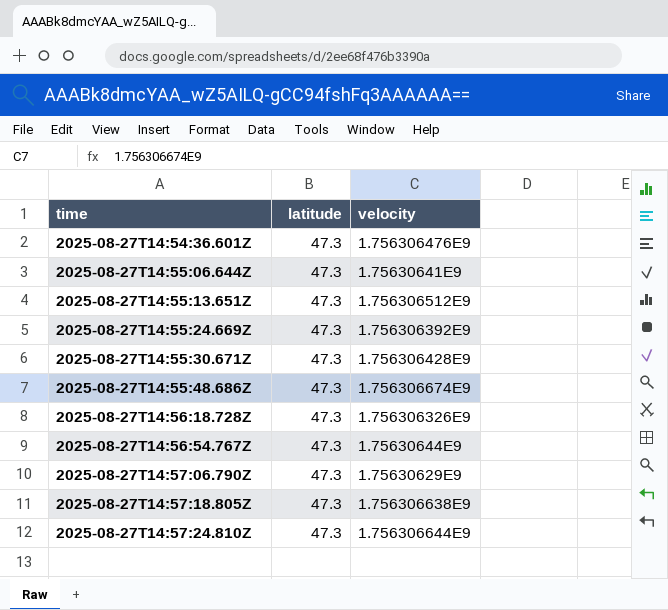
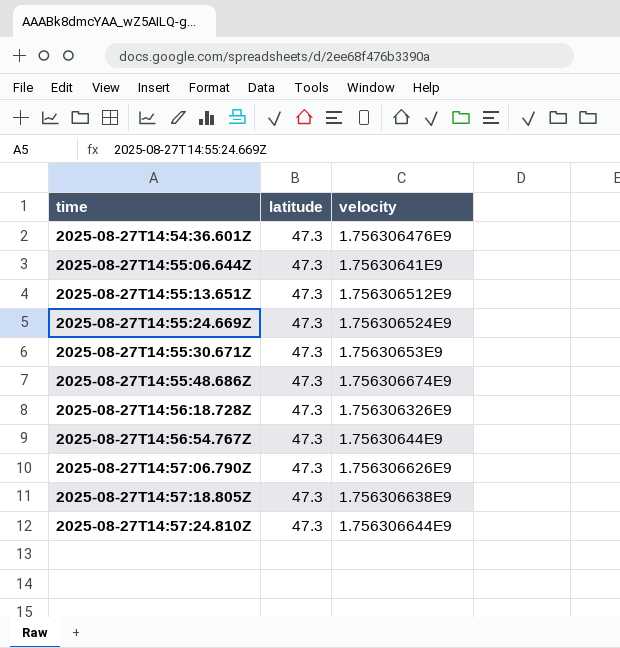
2025-08-27T14:55:24.669Z | velocity: 1.756306392E9 -> 1.756306524E9
2025-08-27T14:55:30.671Z | velocity: 1.756306428E9 -> 1.75630653E9
2025-08-27T14:57:06.790Z | velocity: 1.75630629E9 -> 1.756306626E9

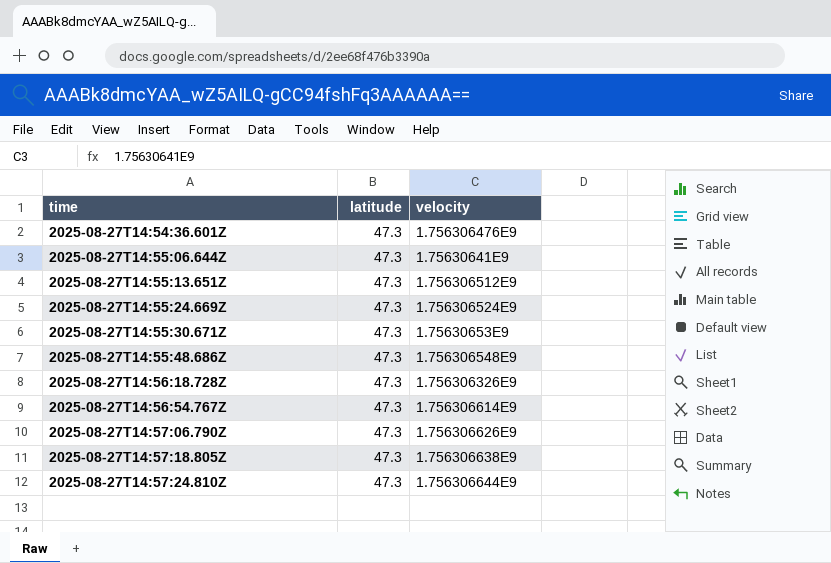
2025-08-27T14:55:48.686Z | velocity: 1.756306674E9 -> 1.756306548E9
2025-08-27T14:56:54.767Z | velocity: 1.75630644E9 -> 1.756306614E9

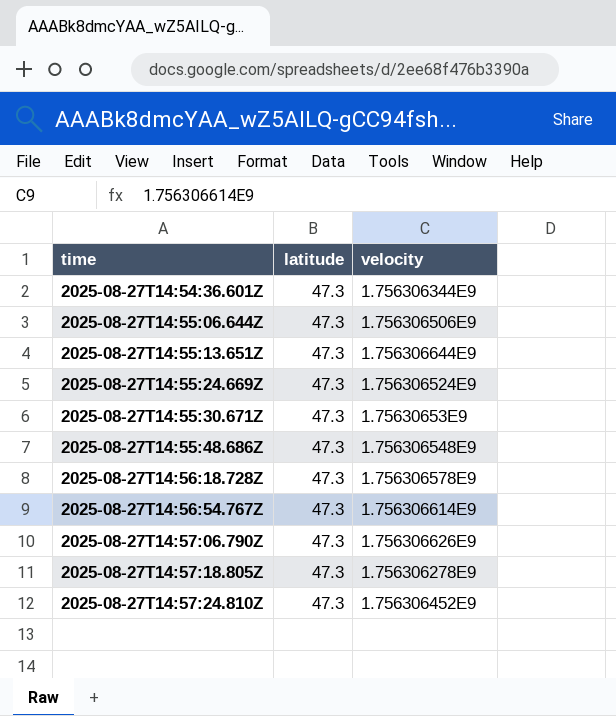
2025-08-27T14:54:36.601Z | velocity: 1.756306476E9 -> 1.756306344E9
2025-08-27T14:55:06.644Z | velocity: 1.75630641E9 -> 1.756306506E9
2025-08-27T14:55:13.651Z | velocity: 1.756306512E9 -> 1.756306644E9
2025-08-27T14:56:18.728Z | velocity: 1.756306326E9 -> 1.756306578E9
2025-08-27T14:57:18.805Z | velocity: 1.756306638E9 -> 1.756306278E9
2025-08-27T14:57:24.810Z | velocity: 1.756306644E9 -> 1.756306452E9

